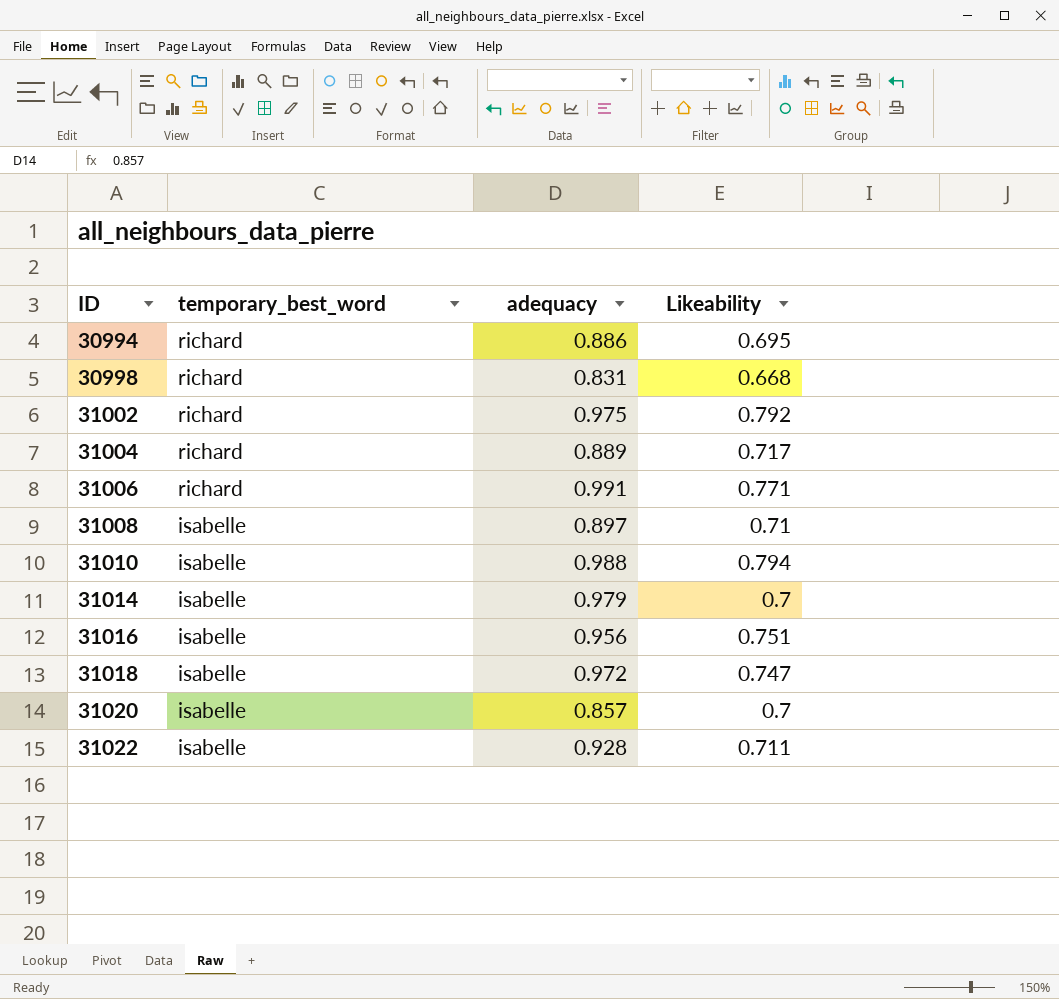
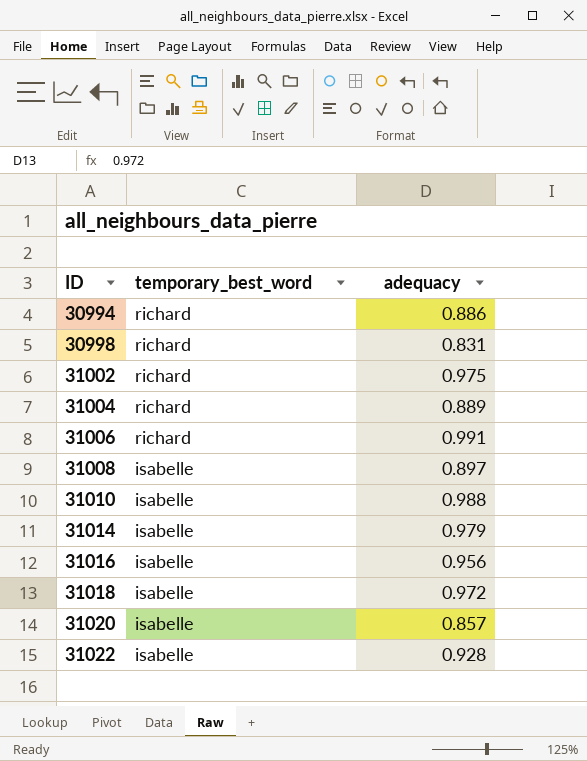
column Likeability | position: 4 -> none

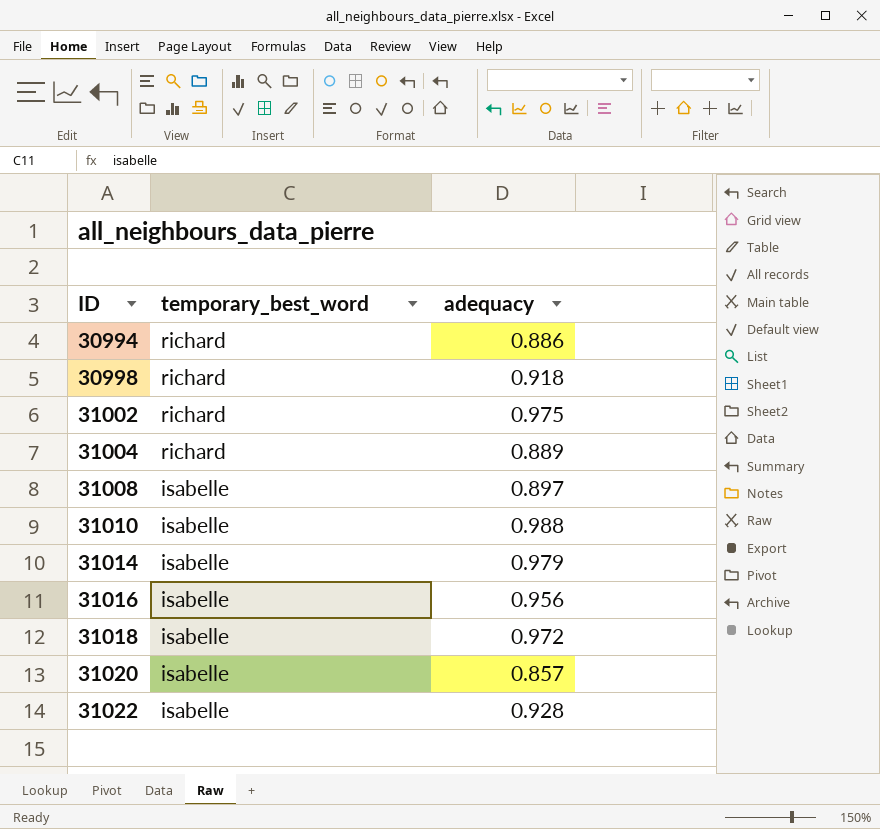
row 31006: richard | 0.991 -> none
30998 | adequacy: 0.831 -> 0.918

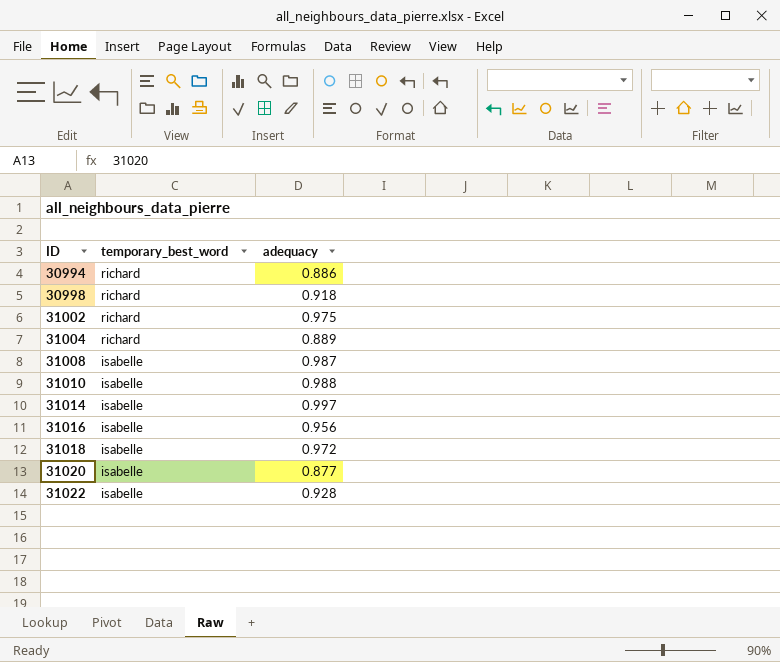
31008 | adequacy: 0.897 -> 0.987
31014 | adequacy: 0.979 -> 0.997
31020 | adequacy: 0.857 -> 0.877

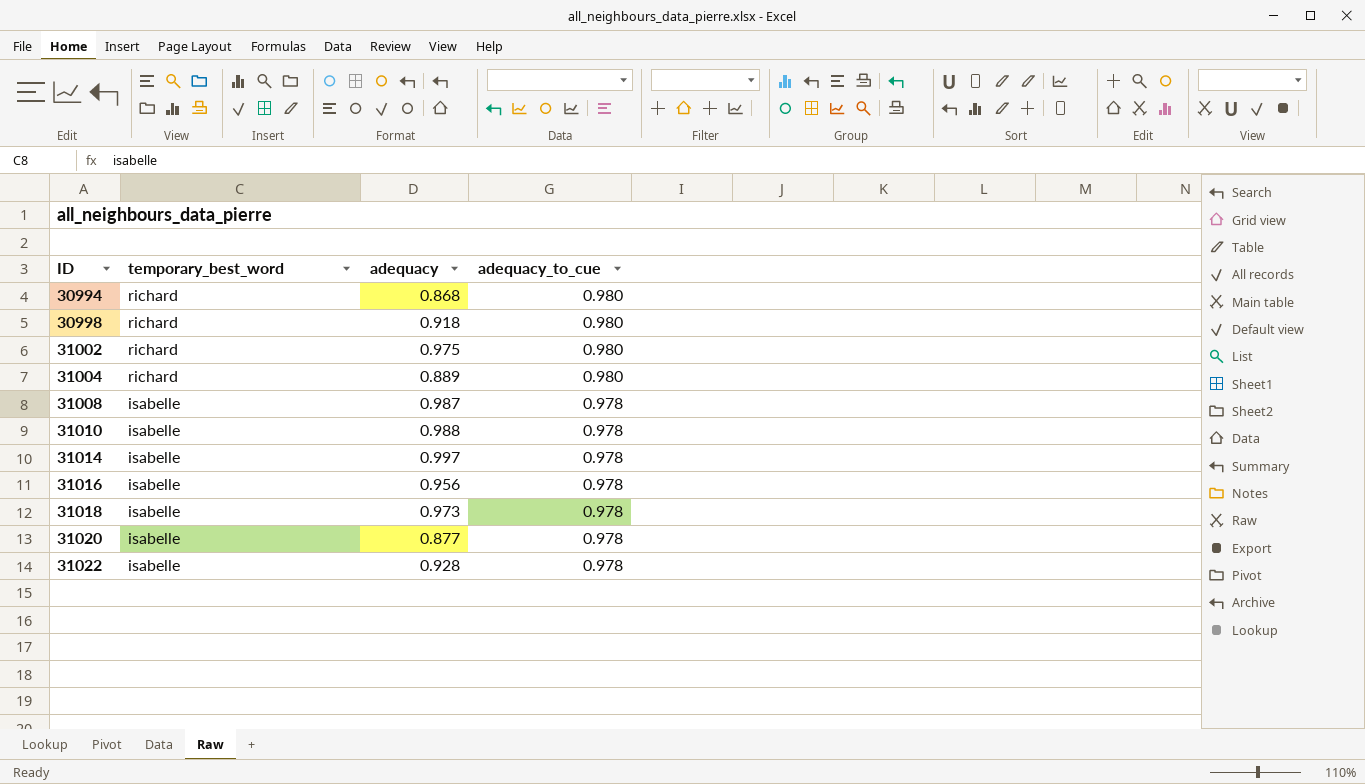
column adequacy_to_cue | position: none -> 4
30994 | adequacy: 0.886 -> 0.868
31018 | adequacy: 0.972 -> 0.973

